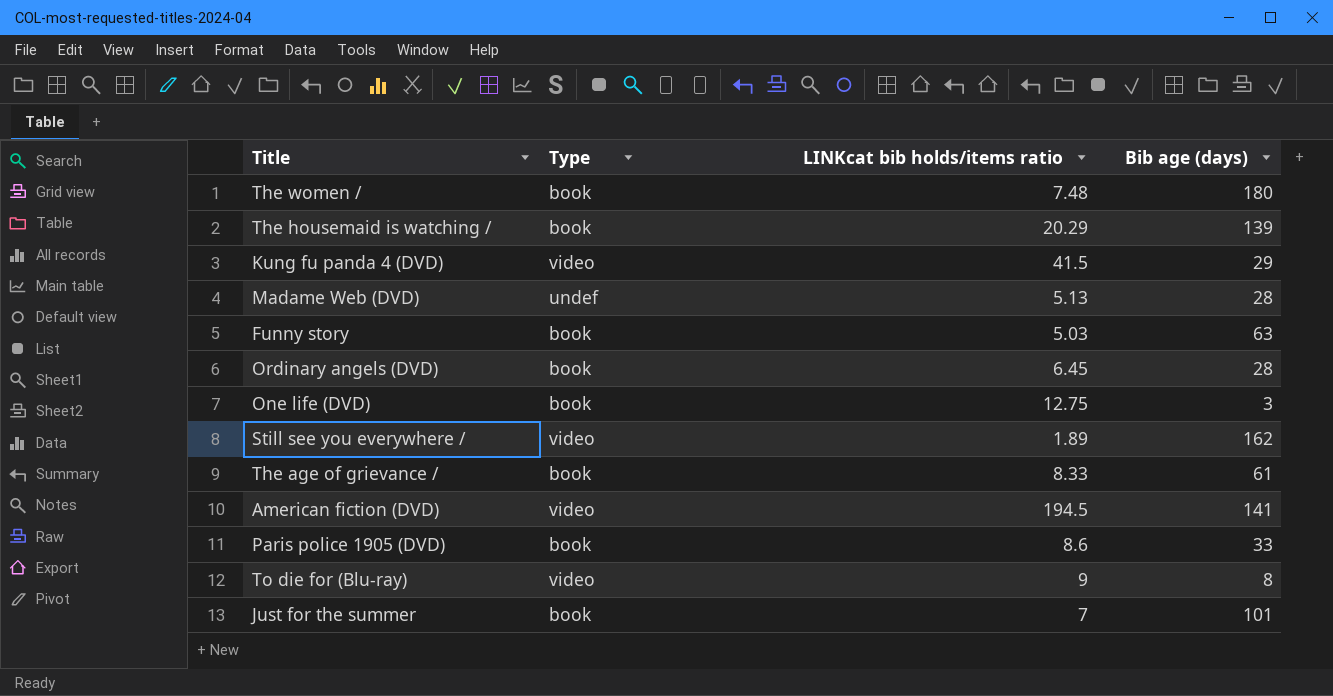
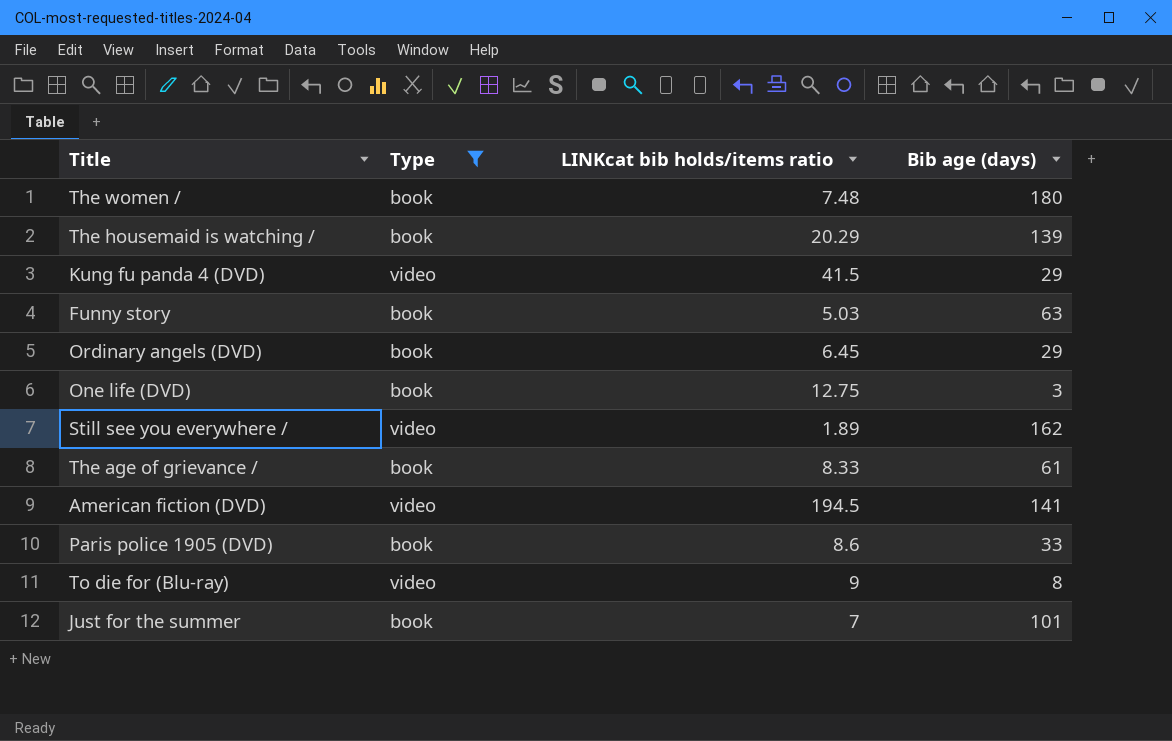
filter: none -> Type != undef
Ordinary angels (DVD) | Bib age (days): 28 -> 29

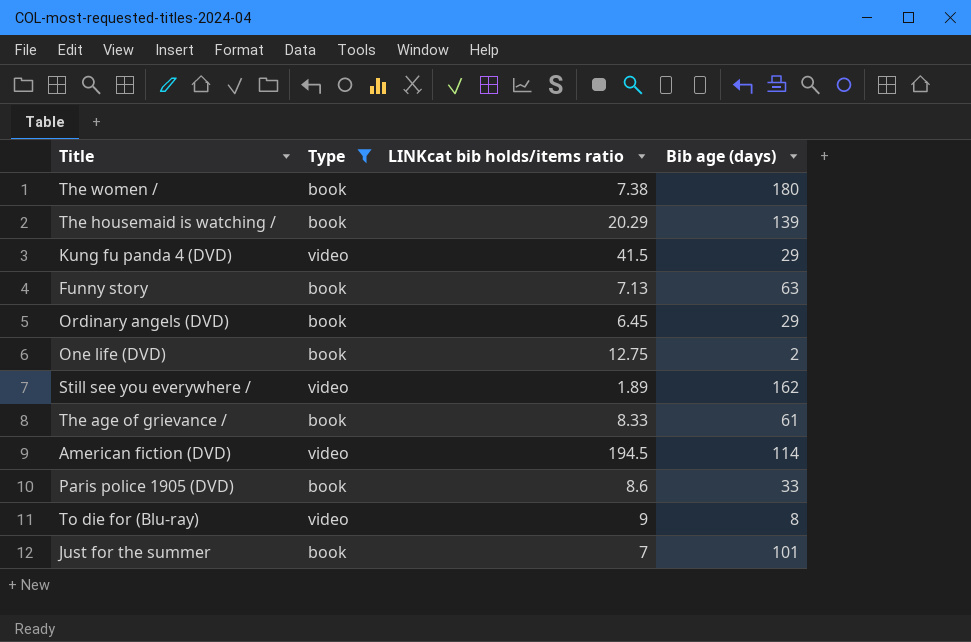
The women / | LINKcat bib holds/items ratio: 7.48 -> 7.38
Funny story | LINKcat bib holds/items ratio: 5.03 -> 7.13
One life (DVD) | Bib age (days): 3 -> 2
American fiction (DVD) | Bib age (days): 141 -> 114

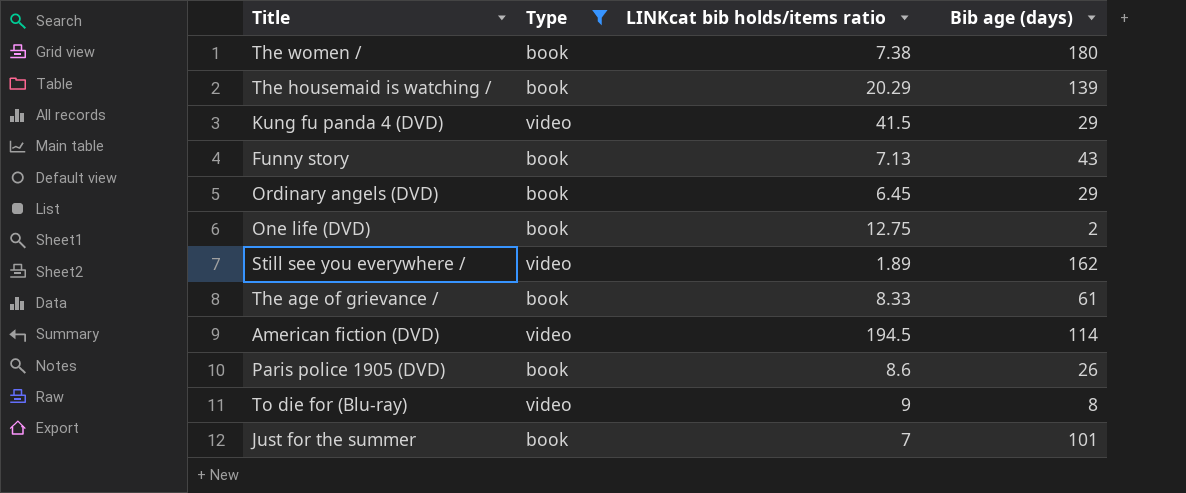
Funny story | Bib age (days): 63 -> 43
Paris police 1905 (DVD) | Bib age (days): 33 -> 26

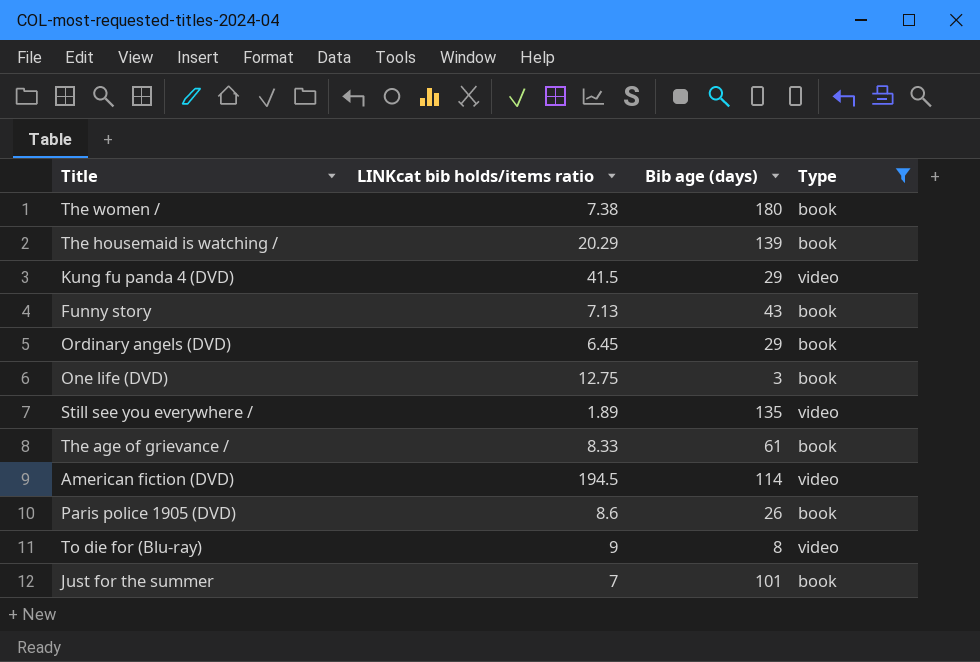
column Type | position: 2 -> 4
One life (DVD) | Bib age (days): 2 -> 3
Still see you everywhere / | Bib age (days): 162 -> 135

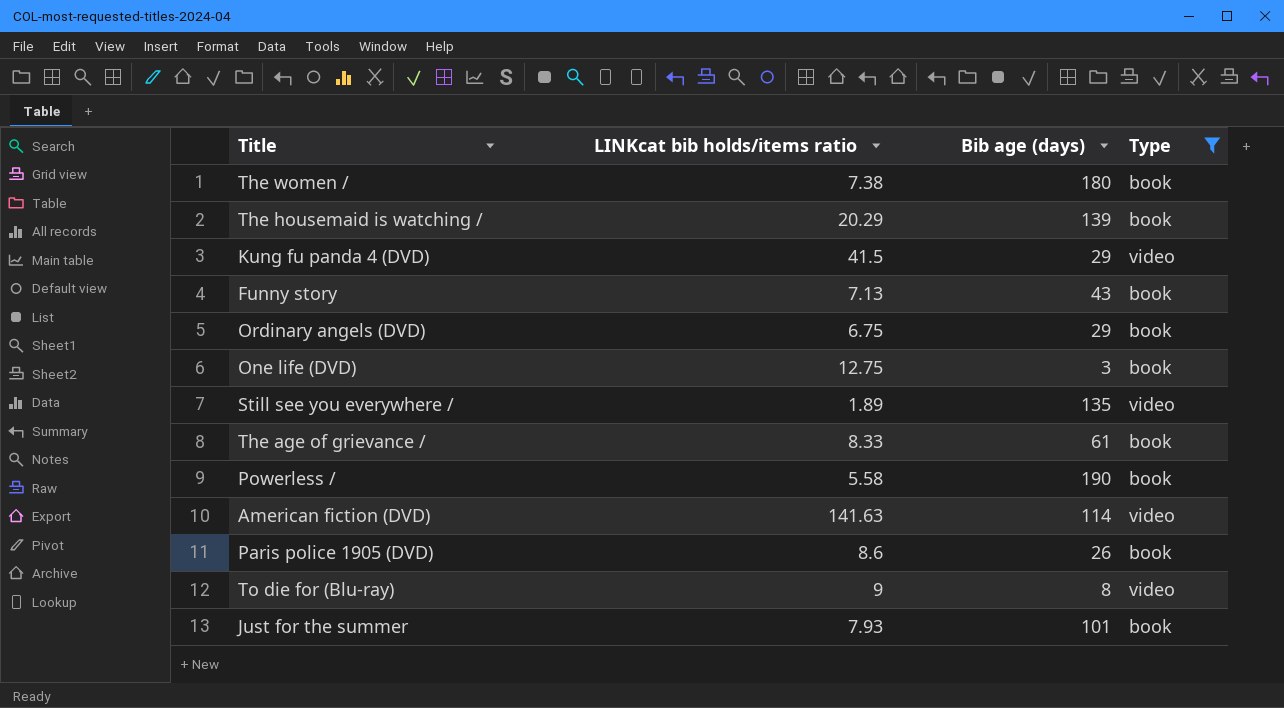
Ordinary angels (DVD) | LINKcat bib holds/items ratio: 6.45 -> 6.75
row Powerless /: none -> 5.58 | 190 | book
American fiction (DVD) | LINKcat bib holds/items ratio: 194.5 -> 141.63
Just for the summer | LINKcat bib holds/items ratio: 7 -> 7.93

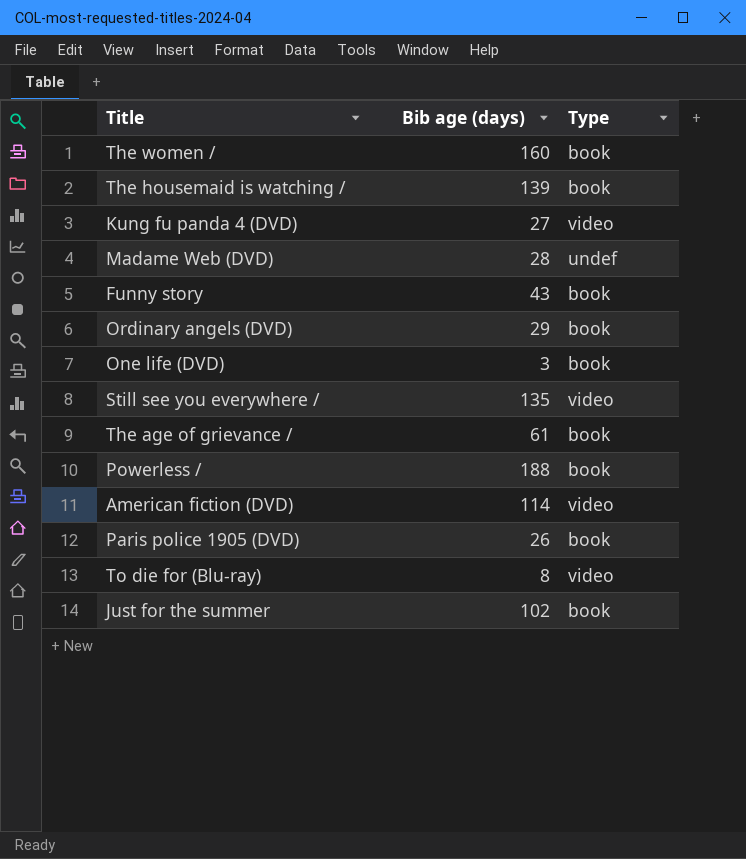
filter: Type != undef -> none
column LINKcat bib holds/items ratio | position: 2 -> none
The women / | Bib age (days): 180 -> 160
Kung fu panda 4 (DVD) | Bib age (days): 29 -> 27
Powerless / | Bib age (days): 190 -> 188
Just for the summer | Bib age (days): 101 -> 102

